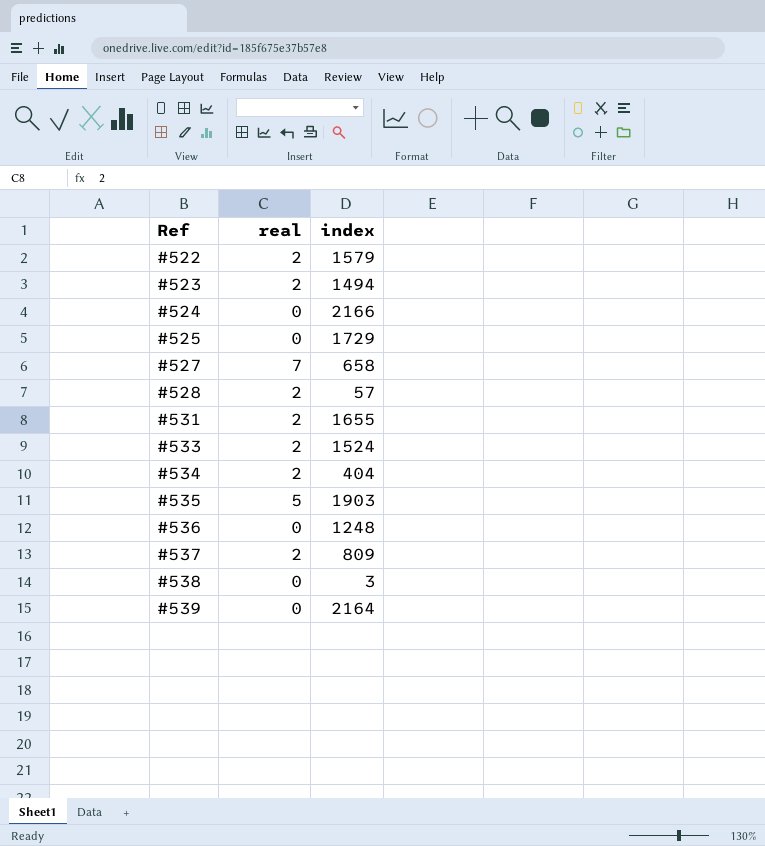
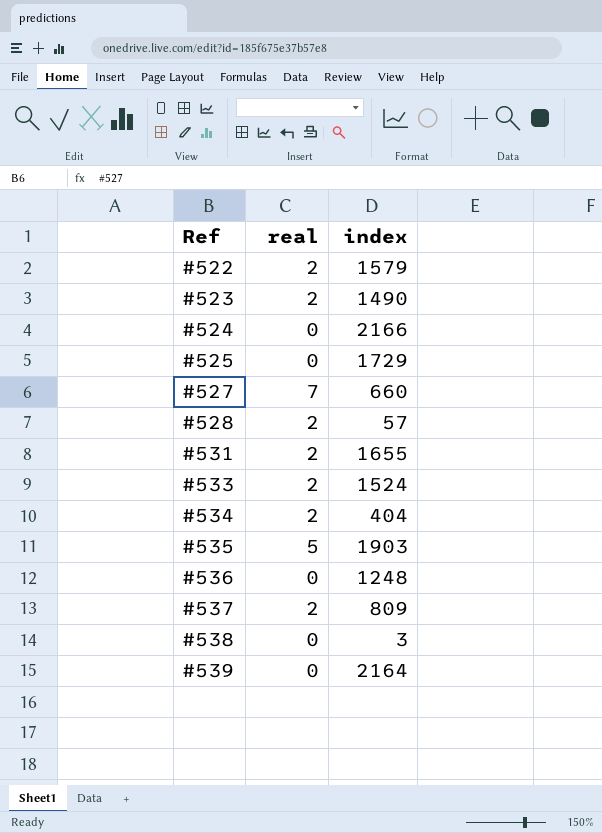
#523 | index: 1494 -> 1490
#527 | index: 658 -> 660

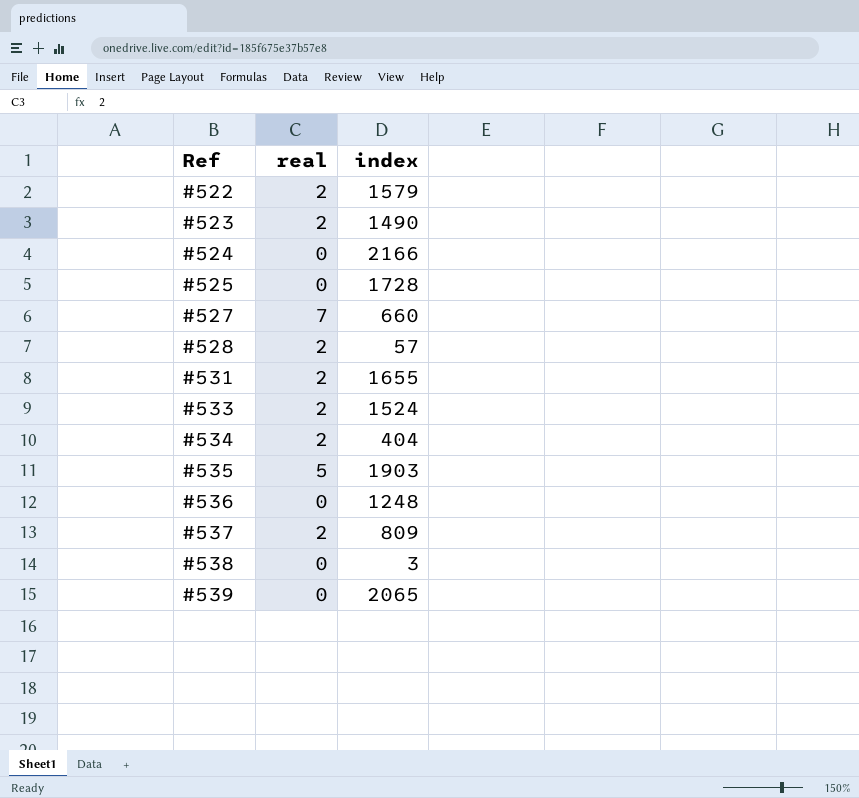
#525 | index: 1729 -> 1728
#539 | index: 2164 -> 2065

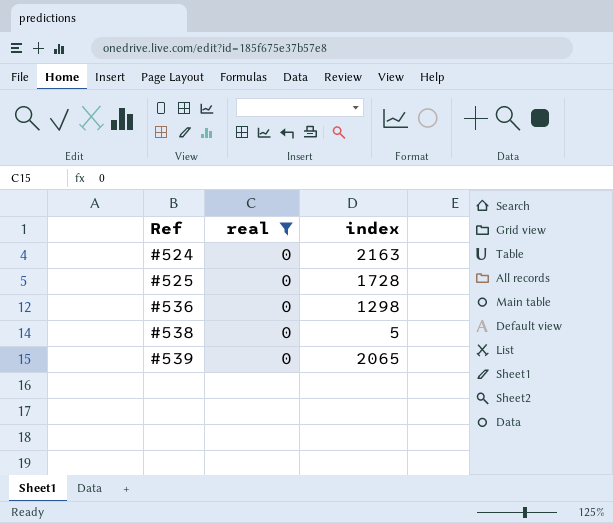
filter: none -> real = 0
#524 | index: 2166 -> 2163
#536 | index: 1248 -> 1298
#538 | index: 3 -> 5

